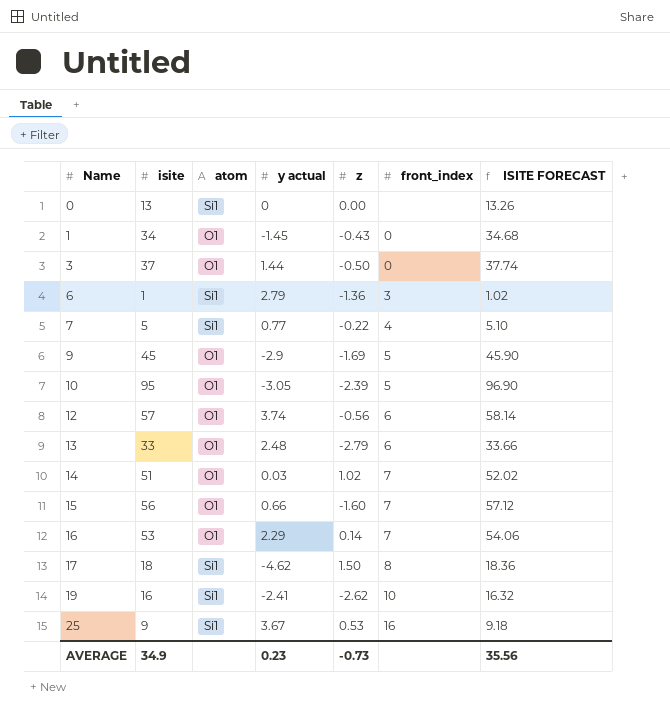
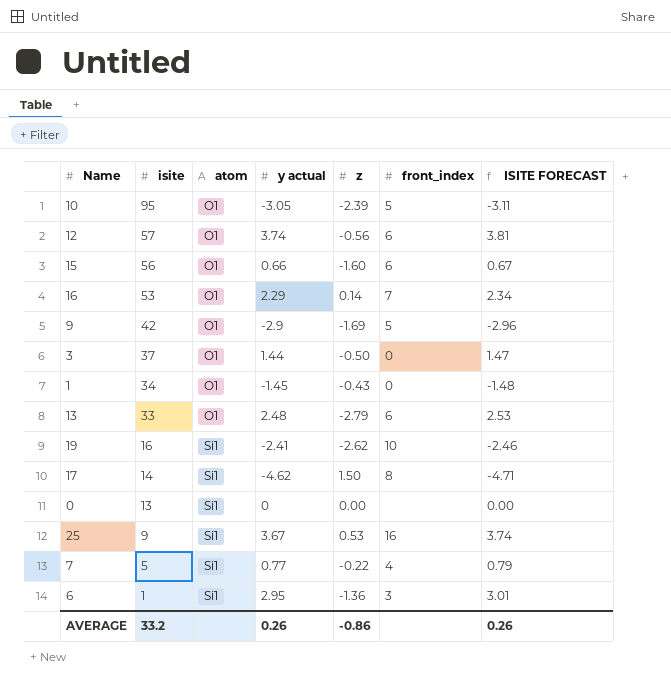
row order: Name ascending -> isite descending
column ISITE FORECAST | formula: [isite] * 1.02 -> [y actual] * 1.02
row 14: 51 | O1 | 0.03 | 1.02 | 7 | 52.02 -> none
15 | front_index: 7 -> 6
9 | isite: 45 -> 42
17 | isite: 18 -> 14
6 | y actual: 2.79 -> 2.95
AVERAGE | isite: 34.9 -> 33.2
AVERAGE | y actual: 0.23 -> 0.26
AVERAGE | z: -0.73 -> -0.86
AVERAGE | ISITE FORECAST: 35.56 -> 0.26

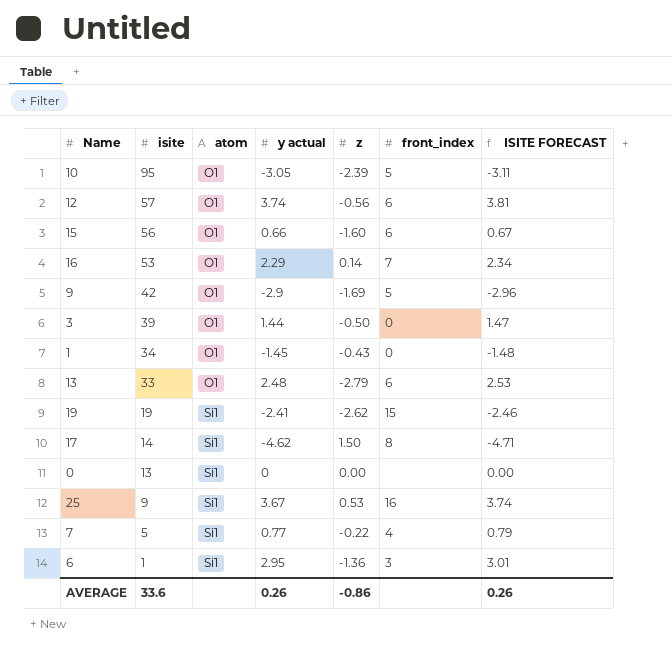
3 | isite: 37 -> 39
19 | isite: 16 -> 19
19 | front_index: 10 -> 15
AVERAGE | isite: 33.2 -> 33.6

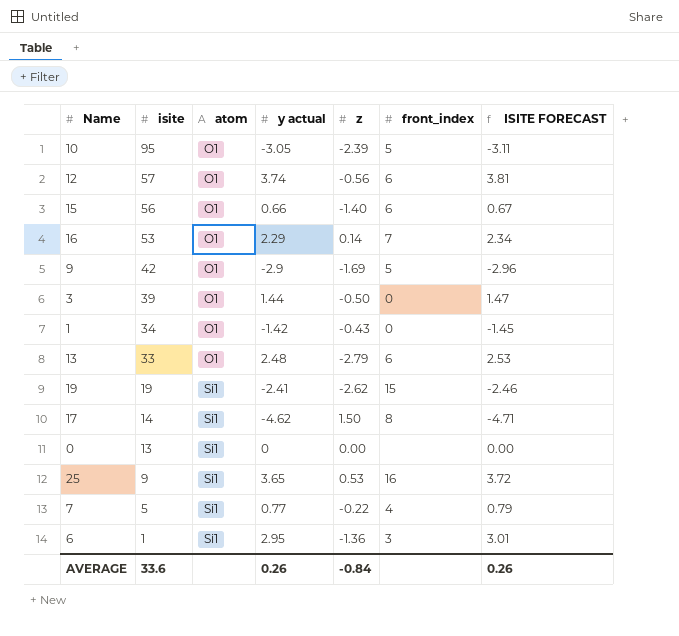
15 | z: -1.60 -> -1.40
1 | y actual: -1.45 -> -1.42
1 | ISITE FORECAST: -1.48 -> -1.45
25 | y actual: 3.67 -> 3.65
25 | ISITE FORECAST: 3.74 -> 3.72
AVERAGE | z: -0.86 -> -0.84

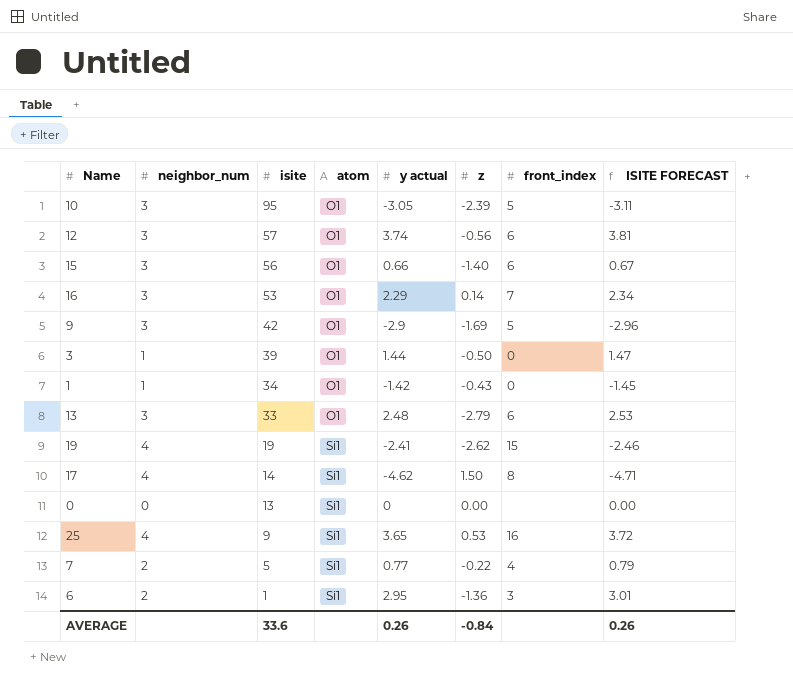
column neighbor_num | position: none -> 2

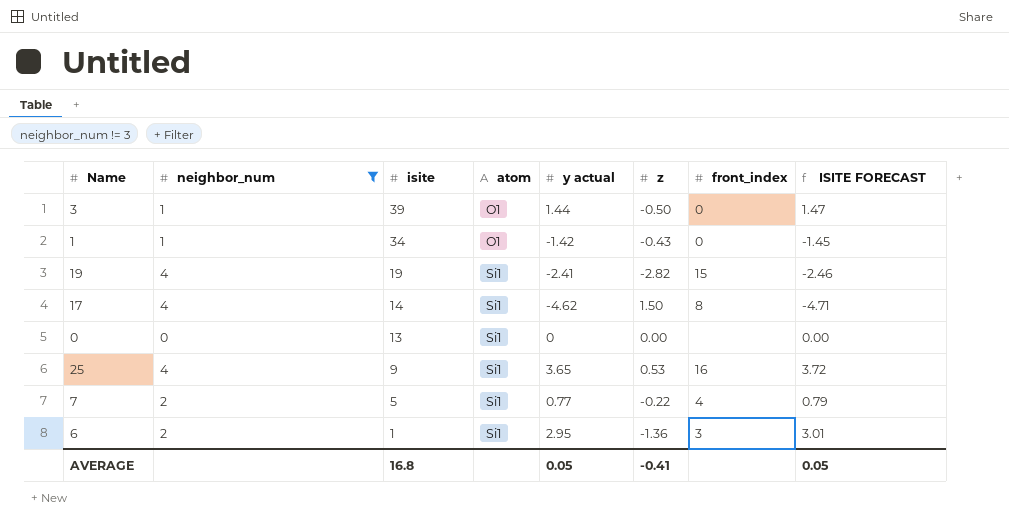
filter: none -> neighbor_num != 3
19 | z: -2.62 -> -2.82
AVERAGE | isite: 33.6 -> 16.8
AVERAGE | y actual: 0.26 -> 0.05
AVERAGE | z: -0.84 -> -0.41
AVERAGE | ISITE FORECAST: 0.26 -> 0.05

